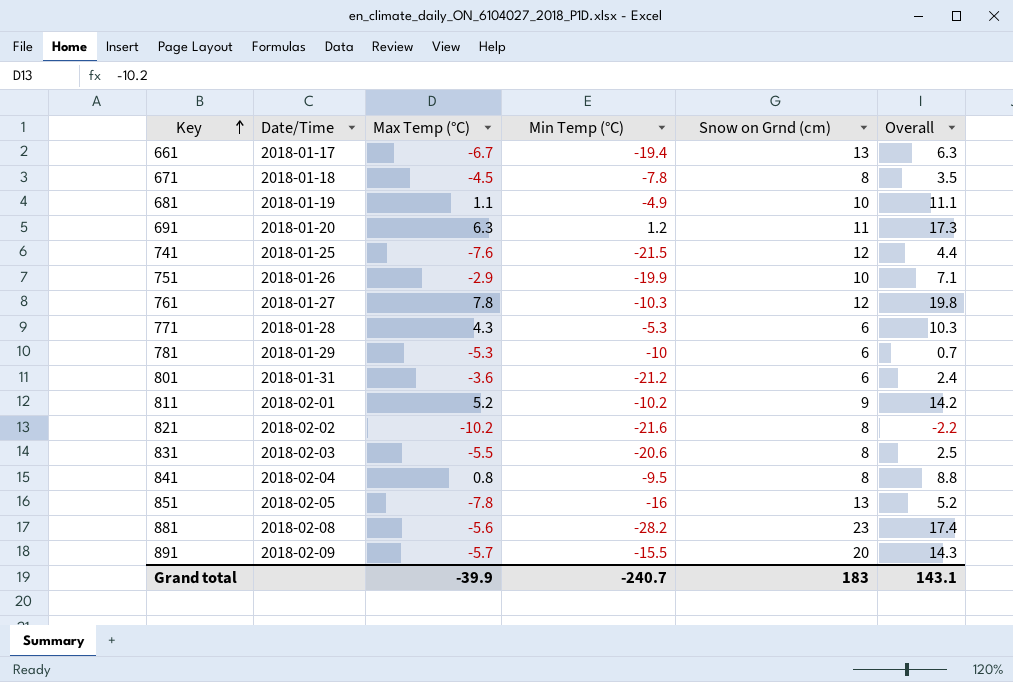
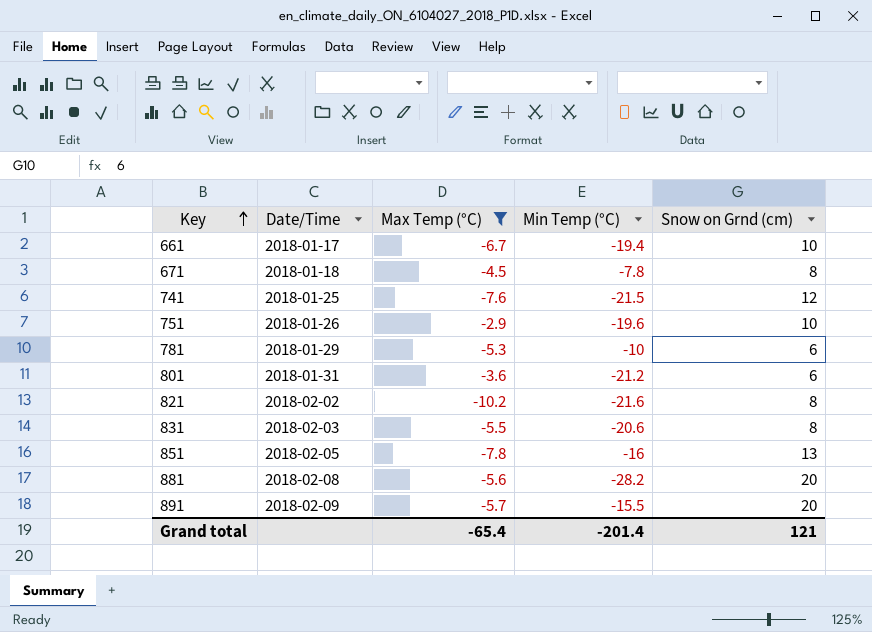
filter: none -> Max Temp (°C) <= -2.9
column Overall | formula: [Max Temp (°C)] + [Snow on Grnd (cm)] -> none
661 | Snow on Grnd (cm): 13 -> 10
751 | Min Temp (°C): -19.9 -> -19.6
881 | Snow on Grnd (cm): 23 -> 20
Grand total | Max Temp (°C): -39.9 -> -65.4
Grand total | Min Temp (°C): -240.7 -> -201.4
Grand total | Snow on Grnd (cm): 183 -> 121

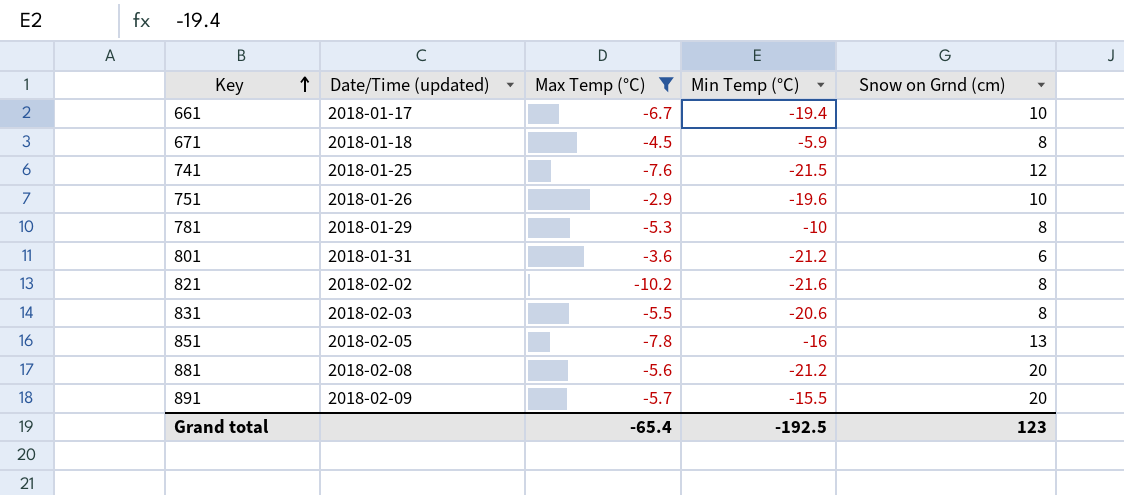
column name: Date/Time -> Date/Time (updated)
671 | Min Temp (°C): -7.8 -> -5.9
781 | Snow on Grnd (cm): 6 -> 8
881 | Min Temp (°C): -28.2 -> -21.2
Grand total | Min Temp (°C): -201.4 -> -192.5
Grand total | Snow on Grnd (cm): 121 -> 123

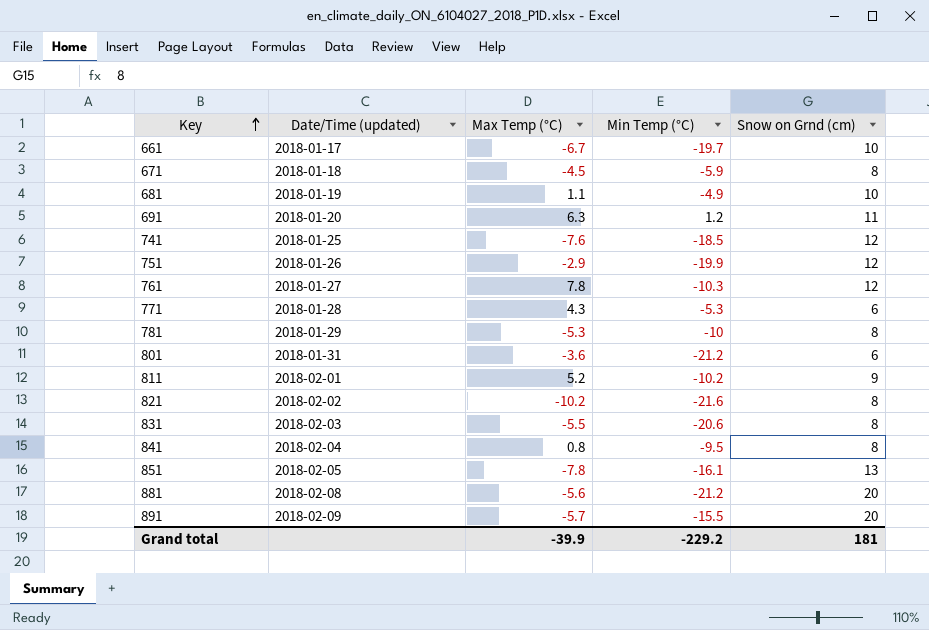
filter: Max Temp (°C) <= -2.9 -> none
661 | Min Temp (°C): -19.4 -> -19.7
741 | Min Temp (°C): -21.5 -> -18.5
751 | Min Temp (°C): -19.6 -> -19.9
751 | Snow on Grnd (cm): 10 -> 12
851 | Min Temp (°C): -16 -> -16.1
Grand total | Max Temp (°C): -65.4 -> -39.9
Grand total | Min Temp (°C): -192.5 -> -229.2
Grand total | Snow on Grnd (cm): 123 -> 181

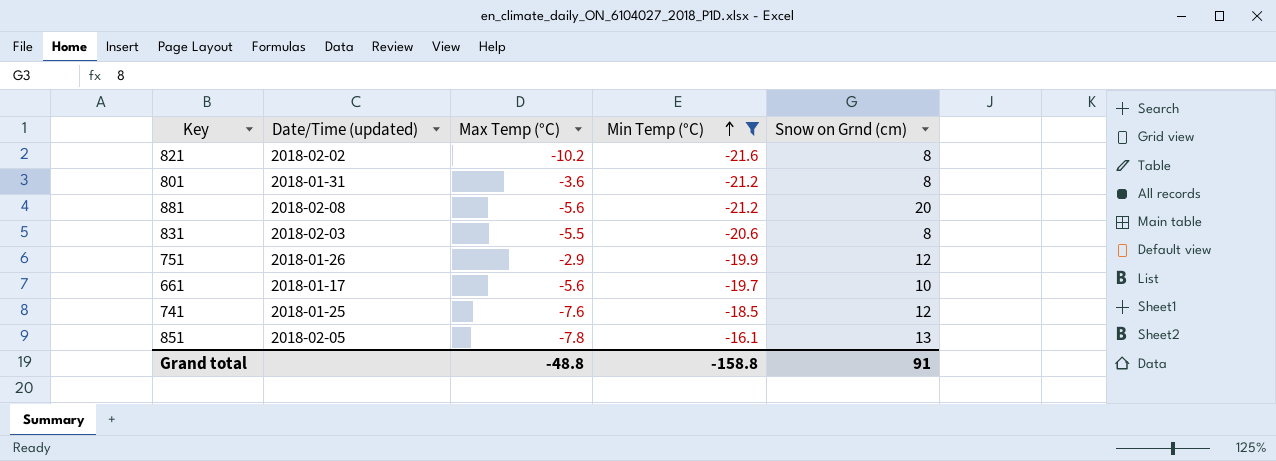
filter: none -> Min Temp (°C) <= -16.1
row order: Key ascending -> Min Temp (°C) ascending
801 | Snow on Grnd (cm): 6 -> 8
661 | Max Temp (°C): -6.7 -> -5.6
Grand total | Max Temp (°C): -39.9 -> -48.8
Grand total | Min Temp (°C): -229.2 -> -158.8
Grand total | Snow on Grnd (cm): 181 -> 91

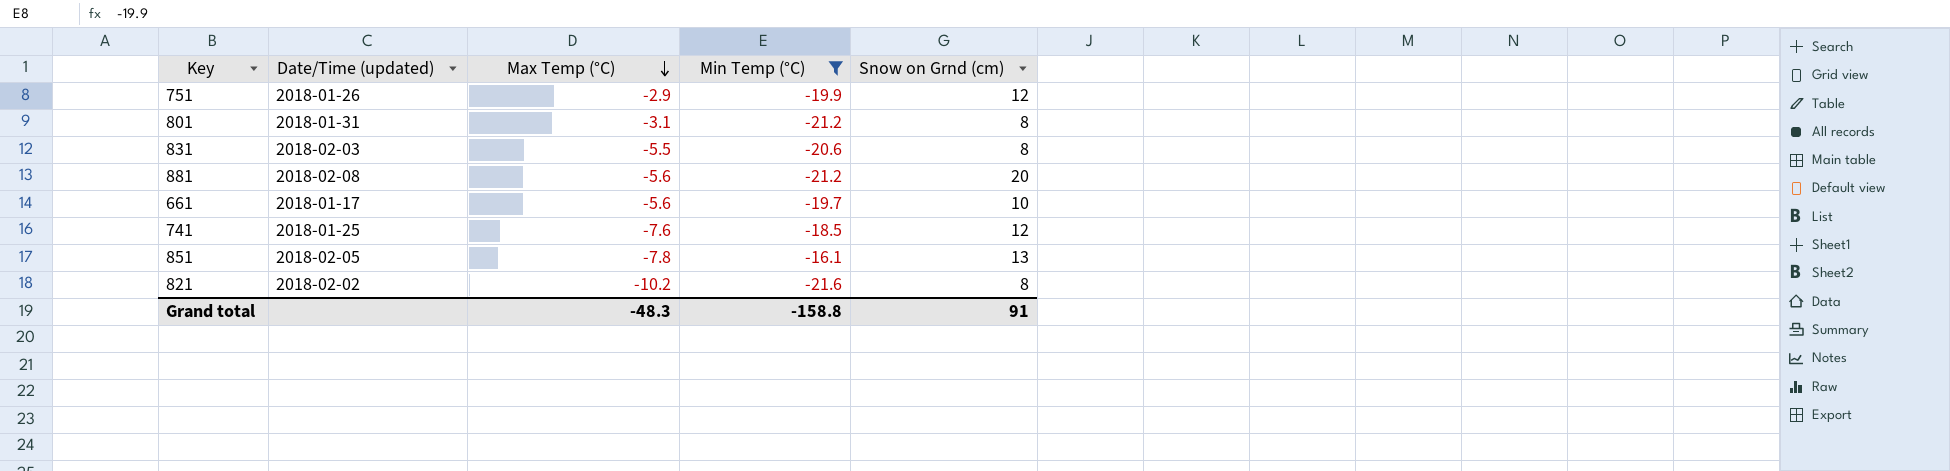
row order: Min Temp (°C) ascending -> Max Temp (°C) descending
801 | Max Temp (°C): -3.6 -> -3.1
Grand total | Max Temp (°C): -48.8 -> -48.3

